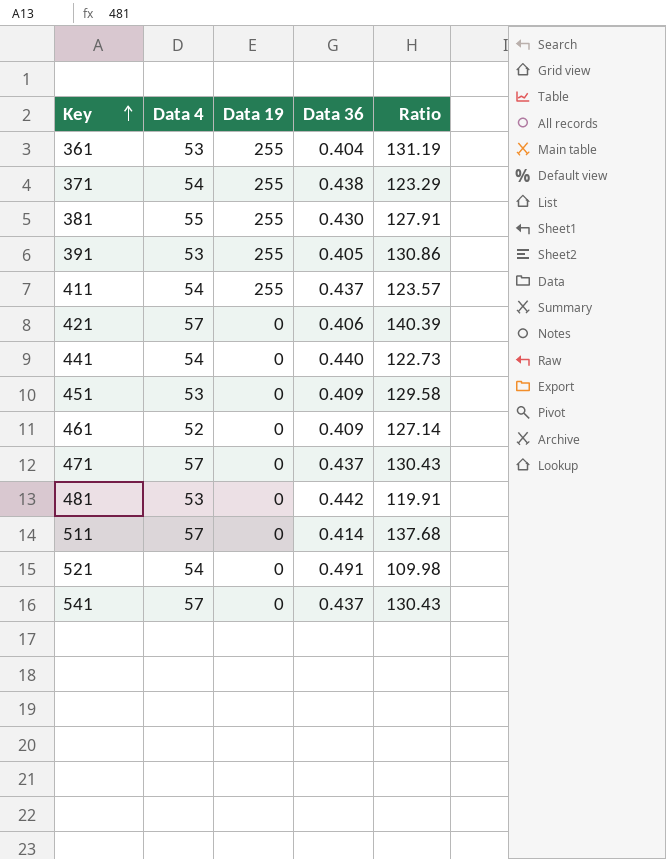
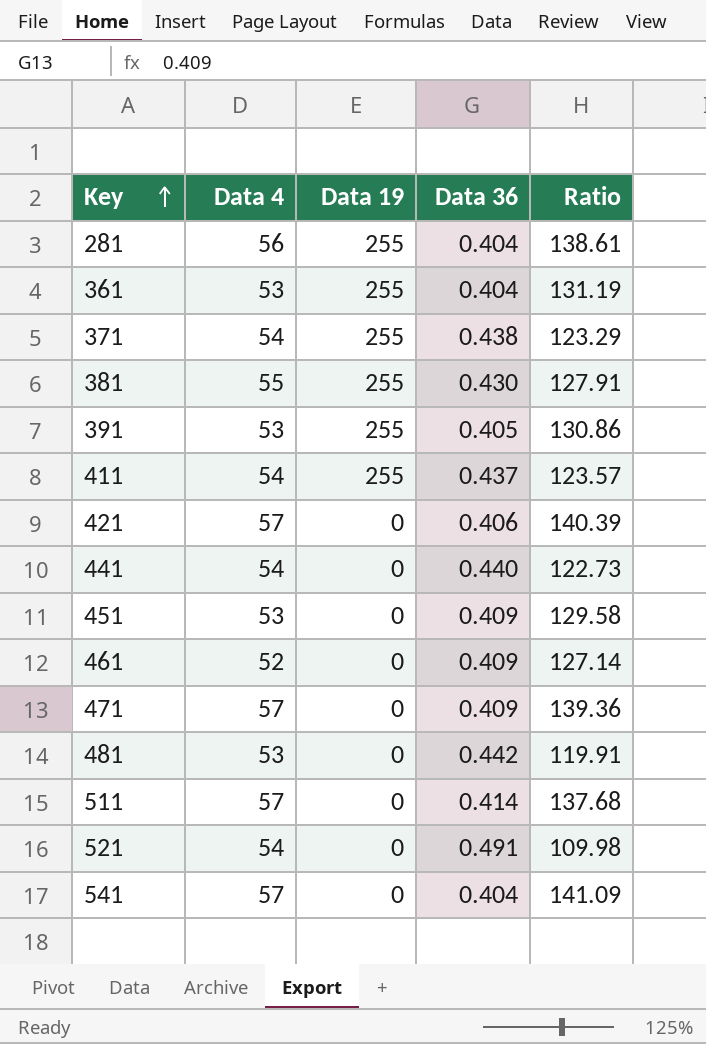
row 281: none -> 56 | 255 | 0.404 | 138.61
471 | Data 36: 0.437 -> 0.409
471 | Ratio: 130.43 -> 139.36
541 | Data 36: 0.437 -> 0.404
541 | Ratio: 130.43 -> 141.09

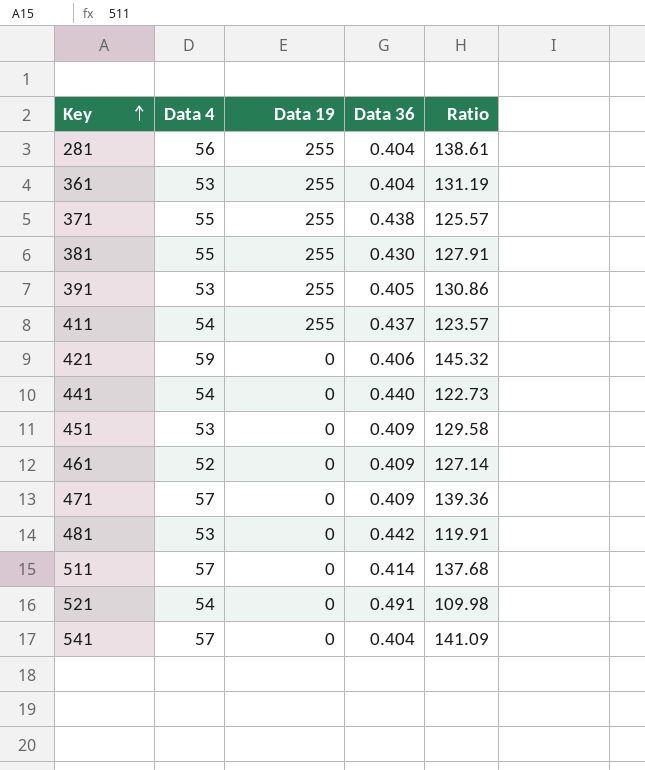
371 | Data 4: 54 -> 55
371 | Ratio: 123.29 -> 125.57
421 | Data 4: 57 -> 59
421 | Ratio: 140.39 -> 145.32

